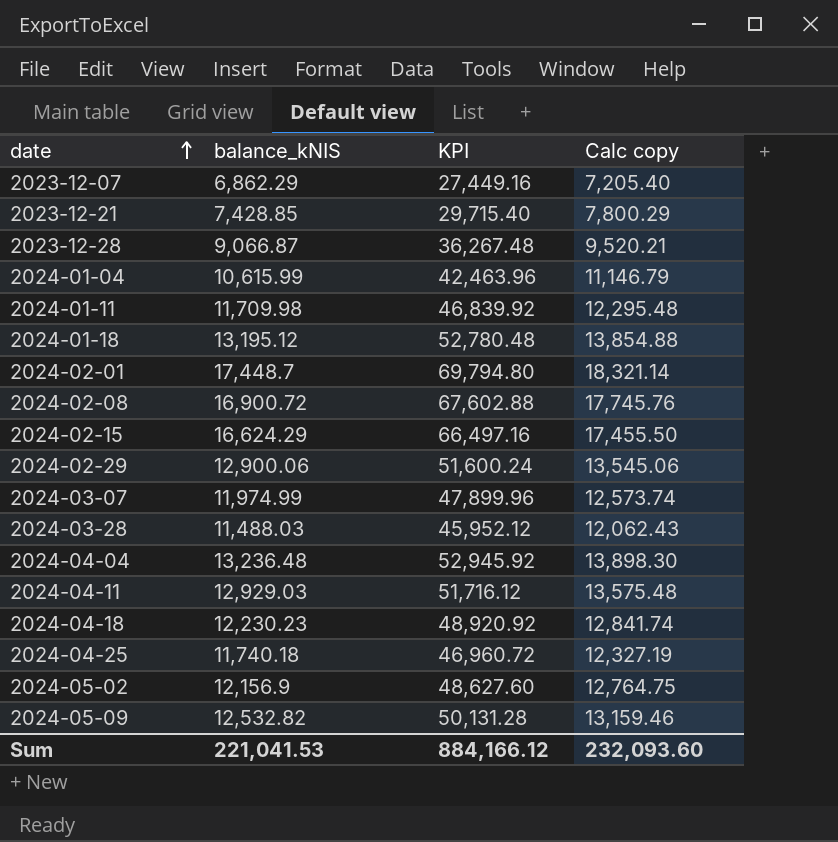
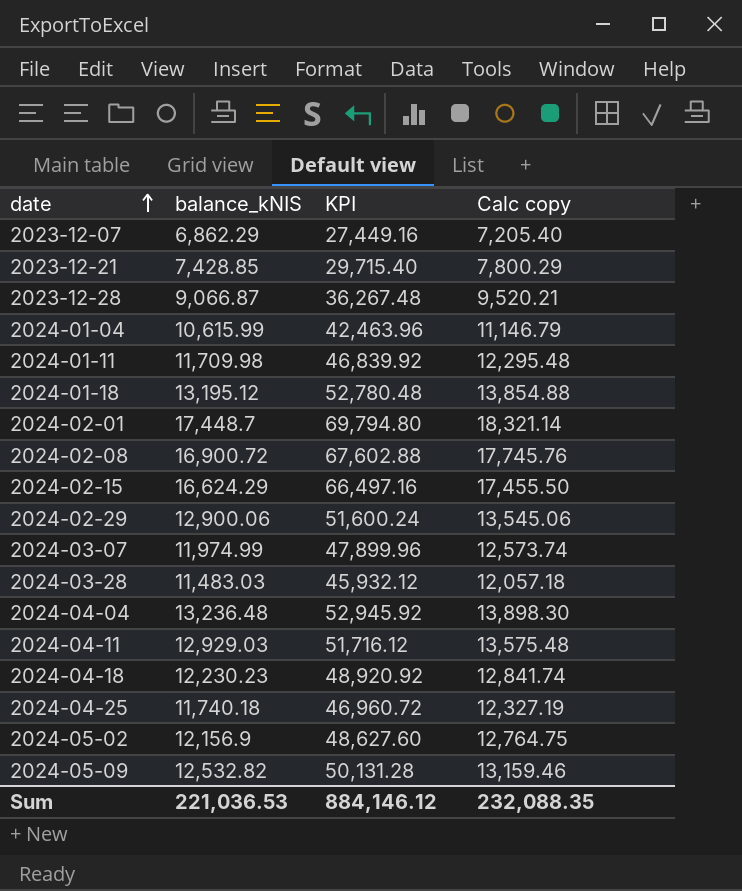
2024-03-28 | balance_kNIS: 11,488.03 -> 11,483.03
2024-03-28 | KPI: 45,952.12 -> 45,932.12
2024-03-28 | Calc copy: 12,062.43 -> 12,057.18
Sum | balance_kNIS: 221,041.53 -> 221,036.53
Sum | KPI: 884,166.12 -> 884,146.12
Sum | Calc copy: 232,093.60 -> 232,088.35

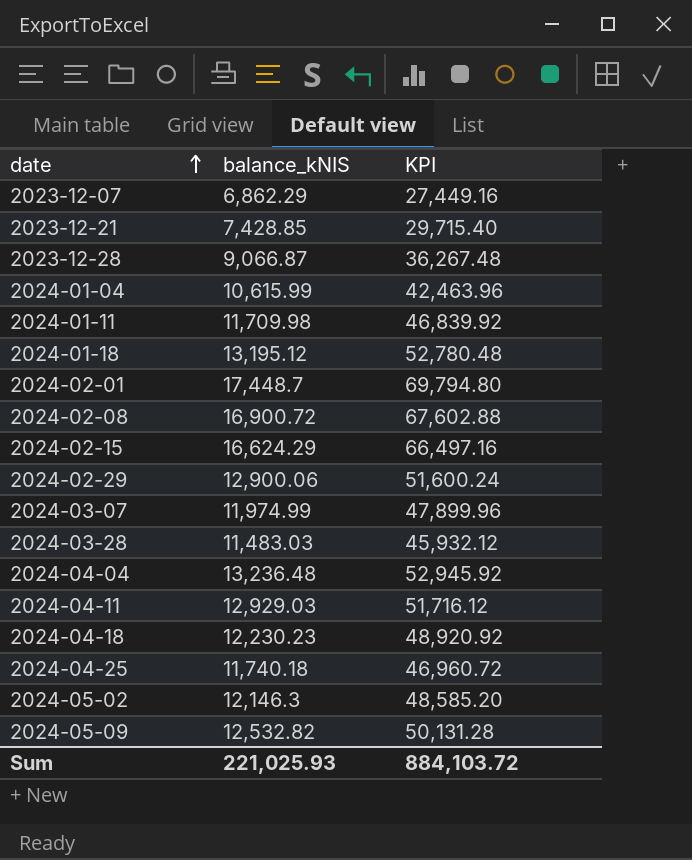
column Calc copy | formula: [balance_kNIS] * 1.05 -> none
2024-05-02 | balance_kNIS: 12,156.9 -> 12,146.3
2024-05-02 | KPI: 48,627.60 -> 48,585.20
Sum | balance_kNIS: 221,036.53 -> 221,025.93
Sum | KPI: 884,146.12 -> 884,103.72

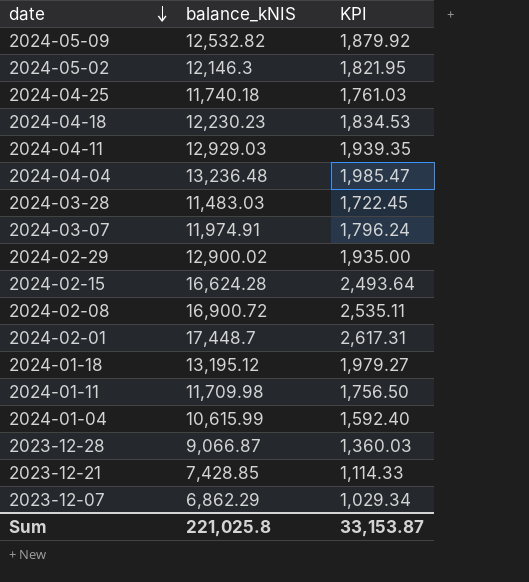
row order: date ascending -> date descending
column KPI | formula: [balance_kNIS] * 4 -> [balance_kNIS] * 0.15
2024-03-07 | balance_kNIS: 11,974.99 -> 11,974.91
2024-02-29 | balance_kNIS: 12,900.06 -> 12,900.02
2024-02-15 | balance_kNIS: 16,624.29 -> 16,624.28
Sum | balance_kNIS: 221,025.93 -> 221,025.8
Sum | KPI: 884,103.72 -> 33,153.87

